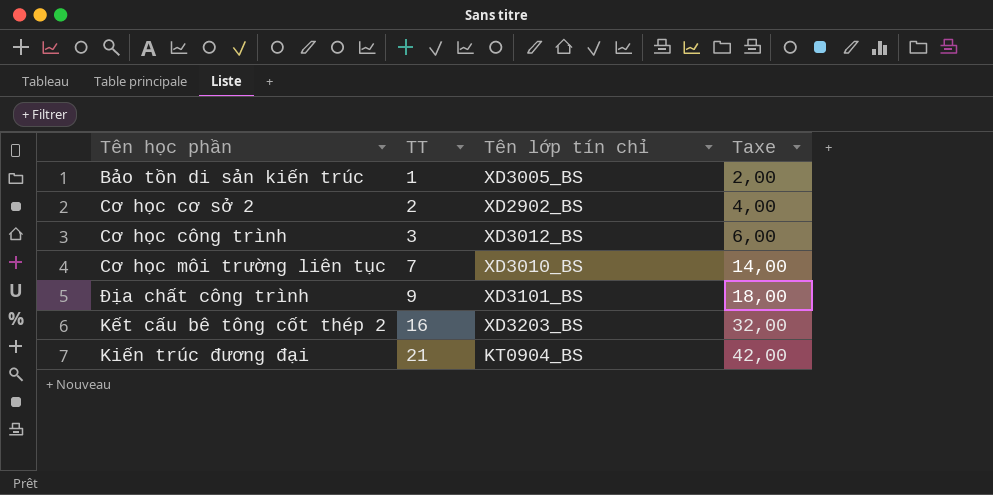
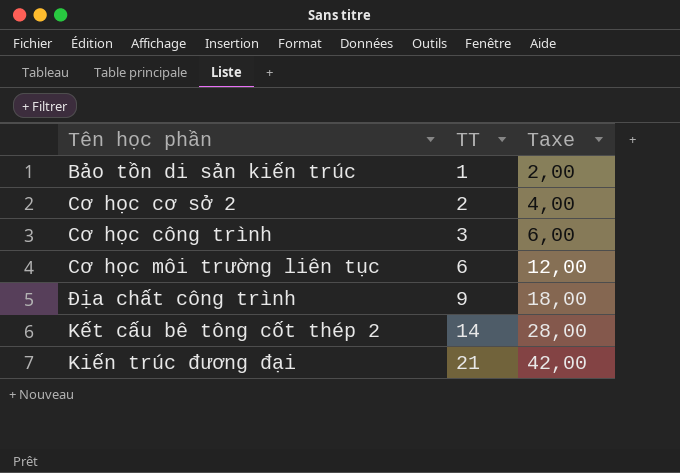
column Tên lớp tín chỉ | position: 3 -> none
Cơ học môi trường liên tục | TT: 7 -> 6
Cơ học môi trường liên tục | Taxe: 14,00 -> 12,00
Kết cấu bê tông cốt thép 2 | TT: 16 -> 14
Kết cấu bê tông cốt thép 2 | Taxe: 32,00 -> 28,00

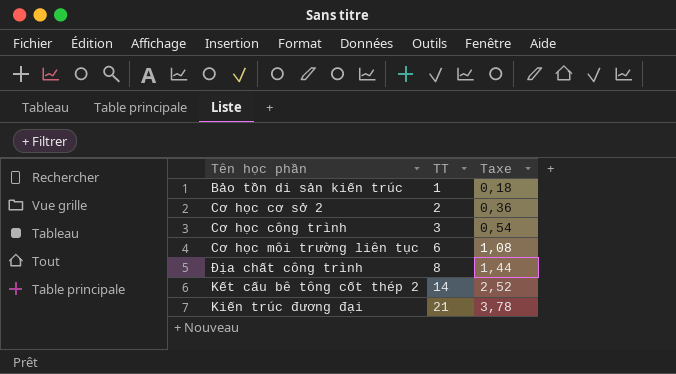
column Taxe | formula: [TT] * 2 -> [TT] * 0,18
Địa chất công trình | TT: 9 -> 8

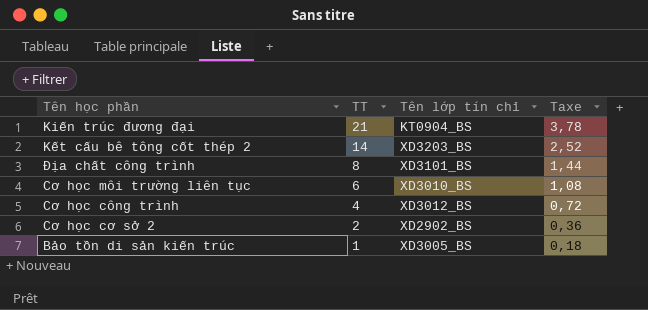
row order: TT ascending -> TT descending
column Tên lớp tín chỉ | position: none -> 3
Cơ học công trình | TT: 3 -> 4
Cơ học công trình | Taxe: 0,54 -> 0,72

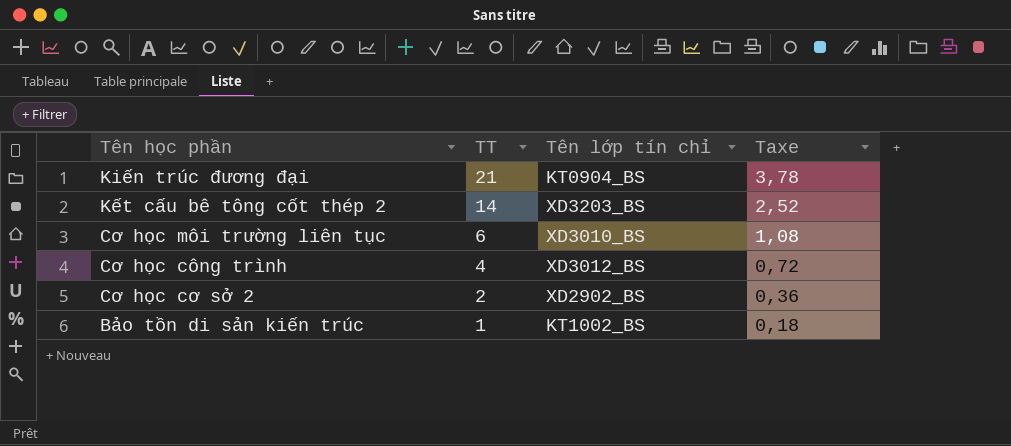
row Địa chất công trình: 8 | XD3101_BS | 1,44 -> none
Bảo tồn di sản kiến trúc | Tên lớp tín chỉ: XD3005_BS -> KT1002_BS

